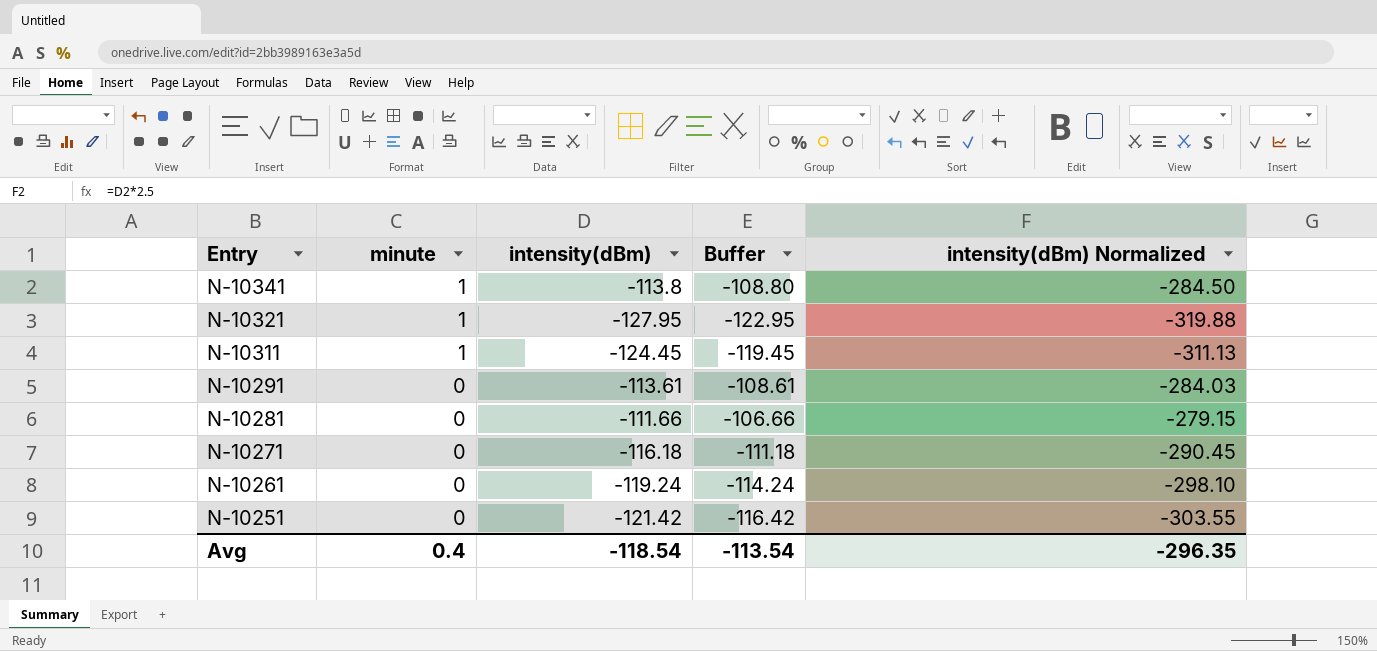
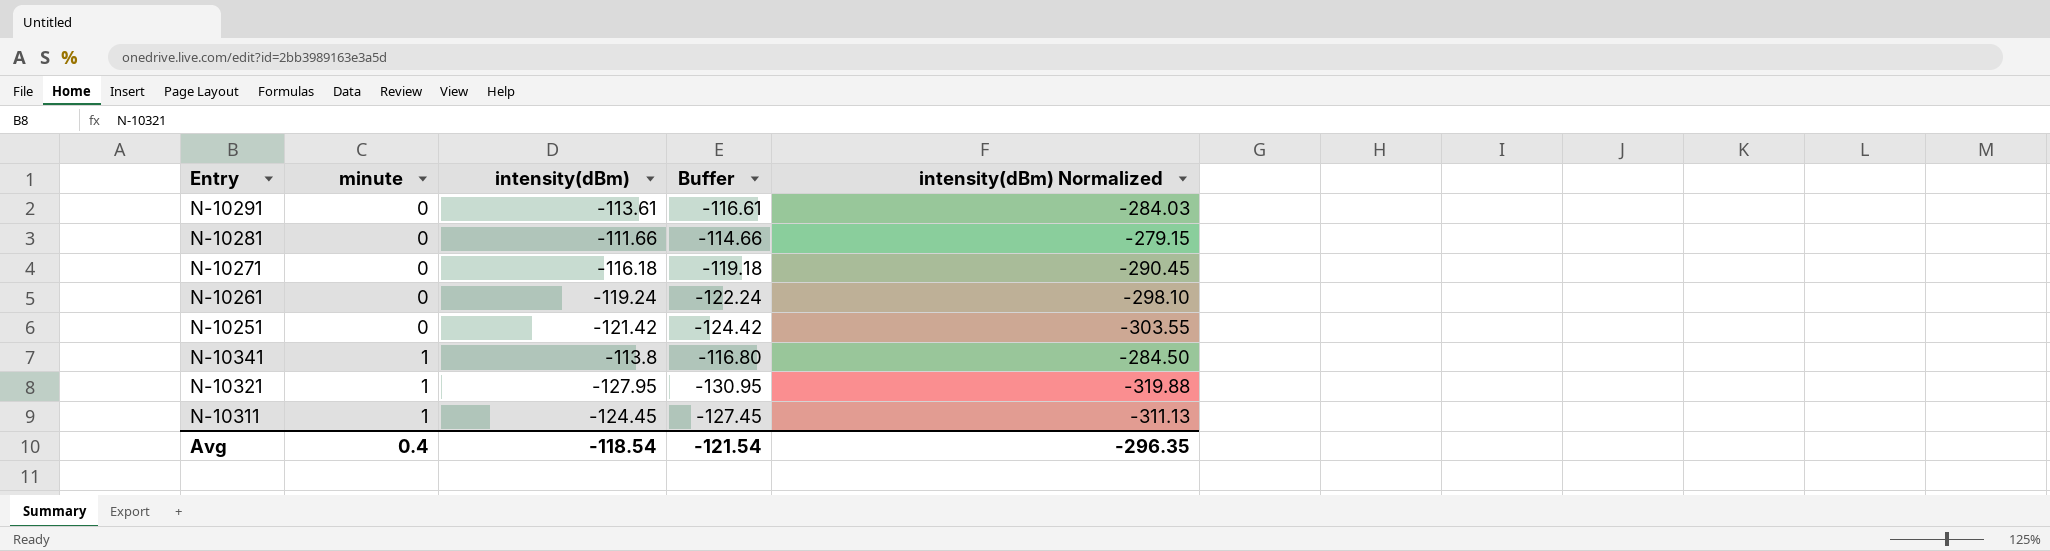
row order: Entry descending -> minute ascending
column Buffer | formula: [intensity(dBm)] + 5 -> [intensity(dBm)] - 3
Avg | Buffer: -113.54 -> -121.54

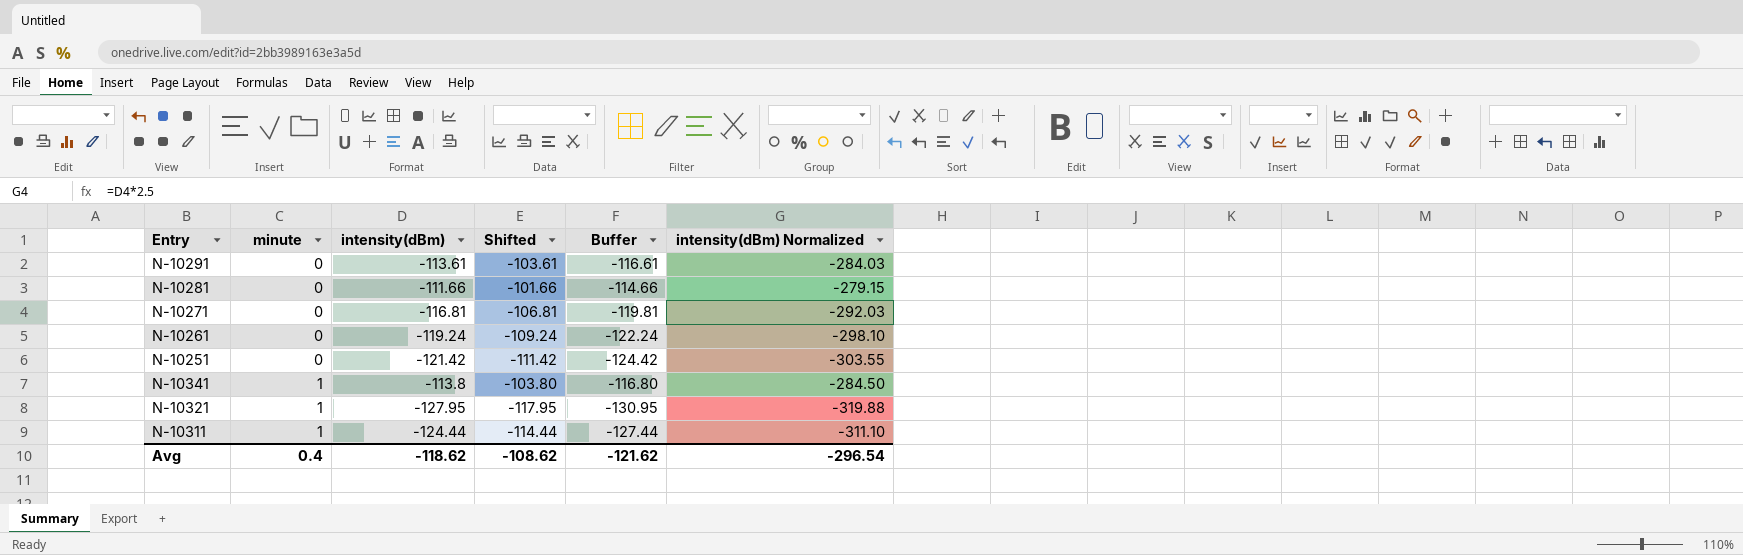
column Shifted | formula: none -> [intensity(dBm)] + 10
N-10271 | intensity(dBm): -116.18 -> -116.81
N-10271 | Buffer: -119.18 -> -119.81
N-10271 | intensity(dBm) Normalized: -290.45 -> -292.03
N-10311 | intensity(dBm): -124.45 -> -124.44
N-10311 | Buffer: -127.45 -> -127.44
N-10311 | intensity(dBm) Normalized: -311.13 -> -311.10
Avg | intensity(dBm): -118.54 -> -118.62
Avg | Buffer: -121.54 -> -121.62
Avg | intensity(dBm) Normalized: -296.35 -> -296.54

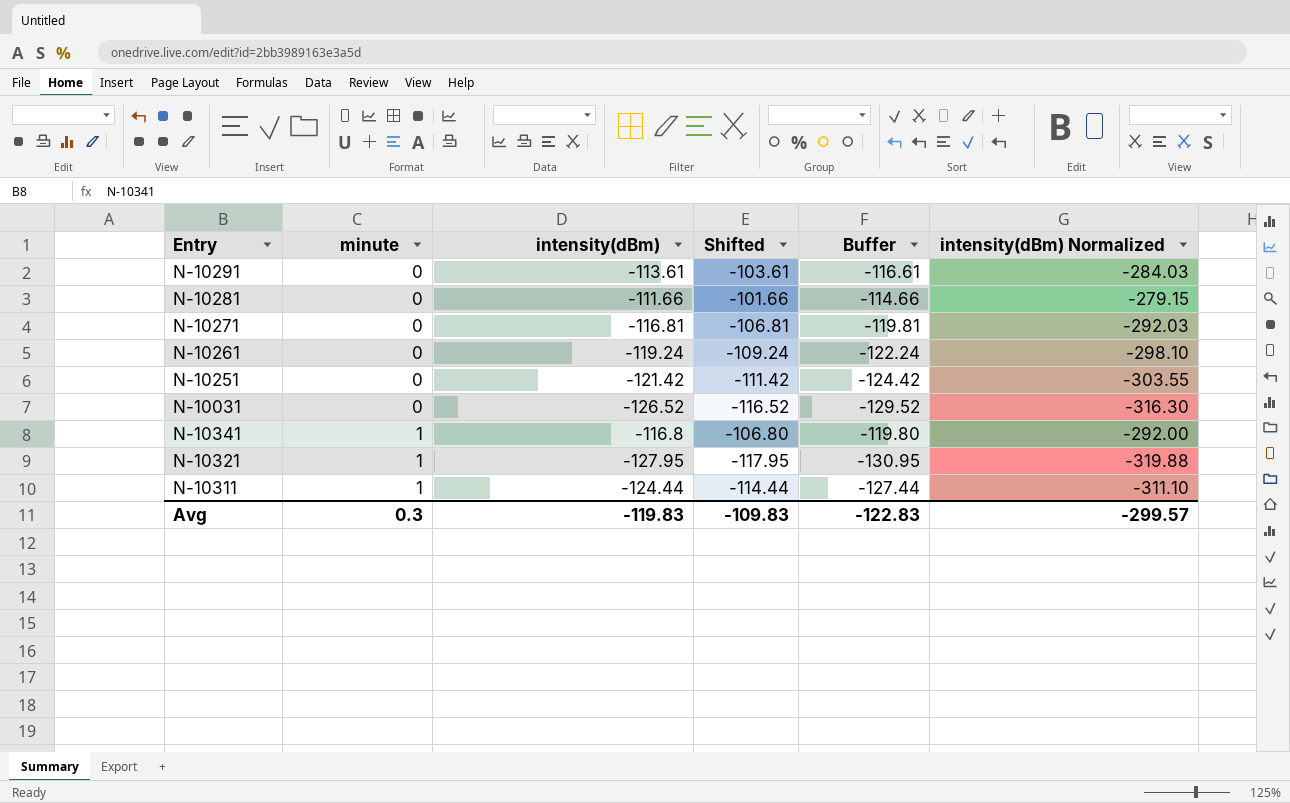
row N-10031: none -> 0 | -126.52 | -116.52 | -129.52 | -316.30
N-10341 | intensity(dBm): -113.8 -> -116.8
N-10341 | Shifted: -103.80 -> -106.80
N-10341 | Buffer: -116.80 -> -119.80
N-10341 | intensity(dBm) Normalized: -284.50 -> -292.00
Avg | minute: 0.4 -> 0.3
Avg | intensity(dBm): -118.62 -> -119.83
Avg | Shifted: -108.62 -> -109.83
Avg | Buffer: -121.62 -> -122.83
Avg | intensity(dBm) Normalized: -296.54 -> -299.57

